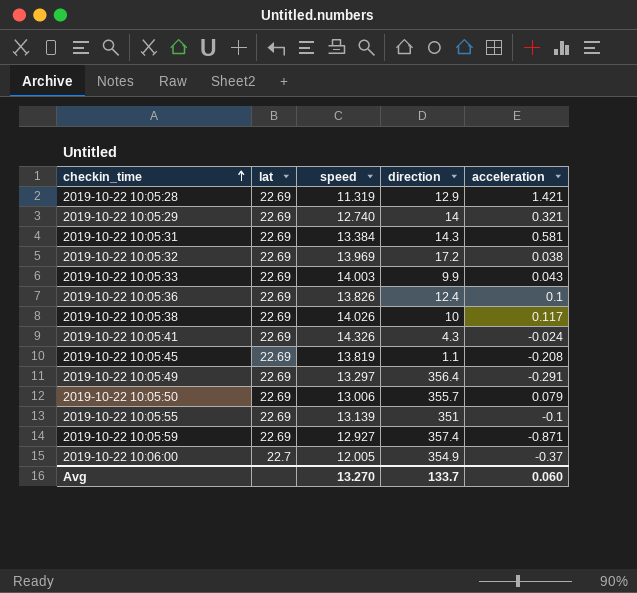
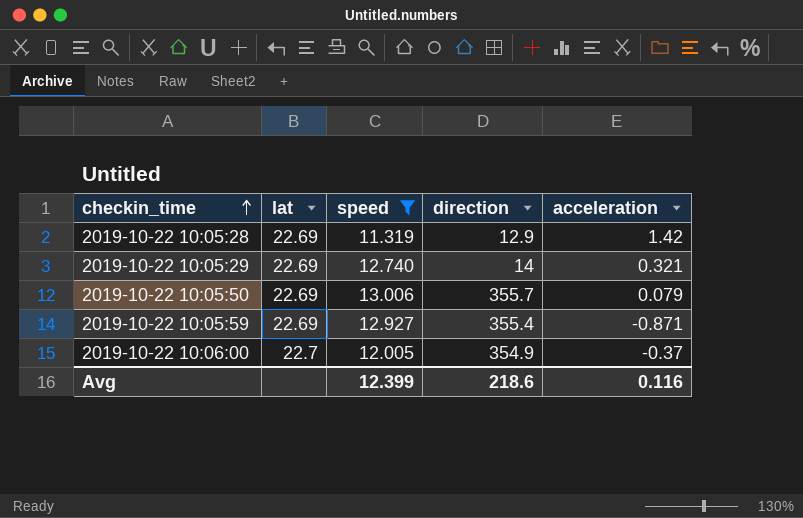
filter: none -> speed <= 13.006
2019-10-22 10:05:28 | acceleration: 1.421 -> 1.42
2019-10-22 10:05:59 | direction: 357.4 -> 355.4
Avg | speed: 13.270 -> 12.399
Avg | direction: 133.7 -> 218.6
Avg | acceleration: 0.060 -> 0.116

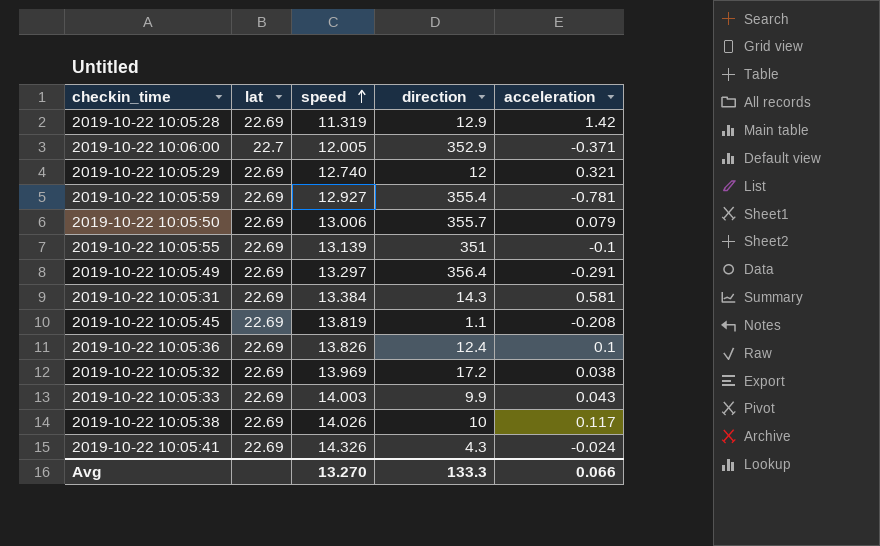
filter: speed <= 13.006 -> none
row order: checkin_time ascending -> speed ascending
2019-10-22 10:06:00 | direction: 354.9 -> 352.9
2019-10-22 10:06:00 | acceleration: -0.37 -> -0.371
2019-10-22 10:05:29 | direction: 14 -> 12
2019-10-22 10:05:59 | acceleration: -0.871 -> -0.781
Avg | speed: 12.399 -> 13.270
Avg | direction: 218.6 -> 133.3
Avg | acceleration: 0.116 -> 0.066

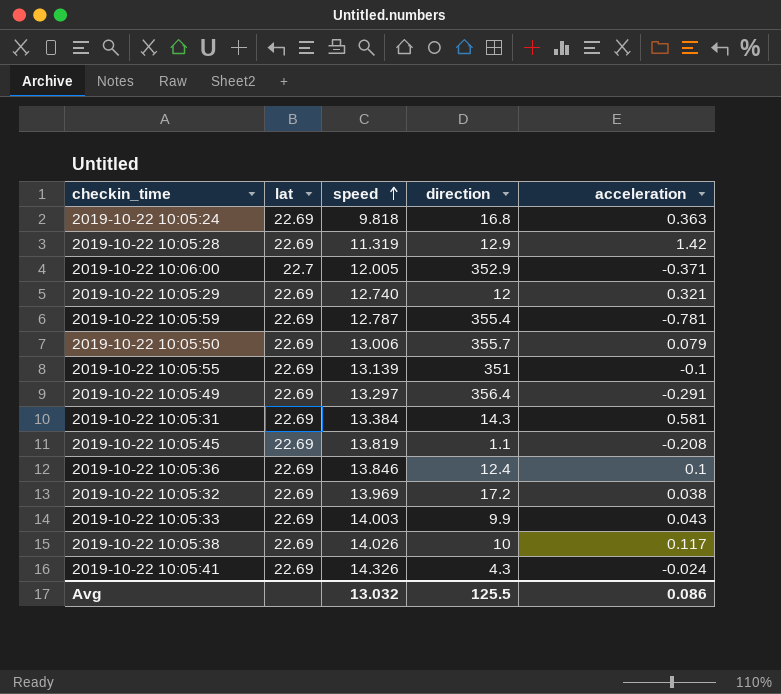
row 2019-10-22 10:05:24: none -> 22.69 | 9.818 | 16.8 | 0.363
2019-10-22 10:05:59 | speed: 12.927 -> 12.787
2019-10-22 10:05:36 | speed: 13.826 -> 13.846
Avg | speed: 13.270 -> 13.032
Avg | direction: 133.3 -> 125.5
Avg | acceleration: 0.066 -> 0.086

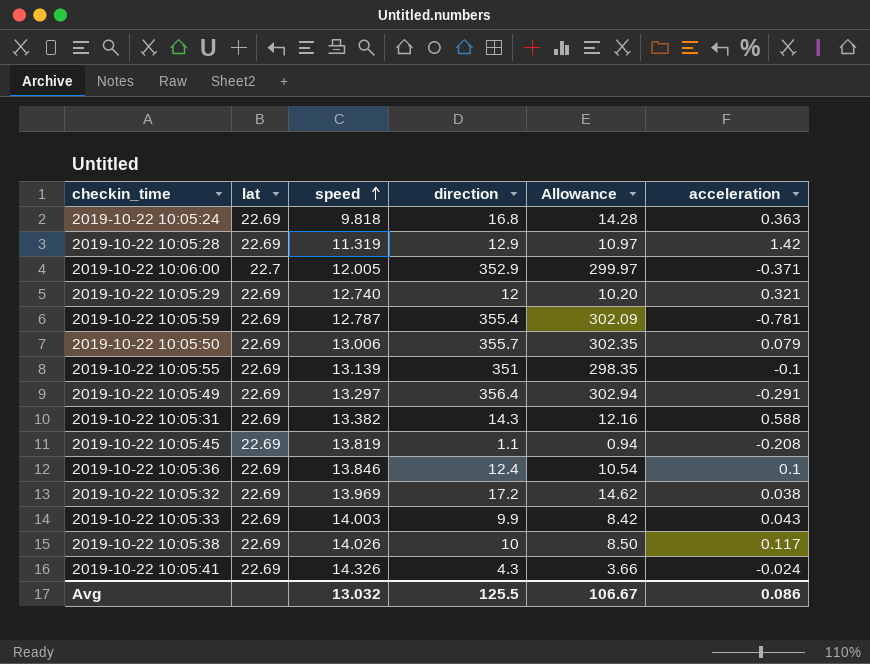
column Allowance | formula: none -> [direction] * 0.85
2019-10-22 10:05:31 | speed: 13.384 -> 13.382
2019-10-22 10:05:31 | acceleration: 0.581 -> 0.588

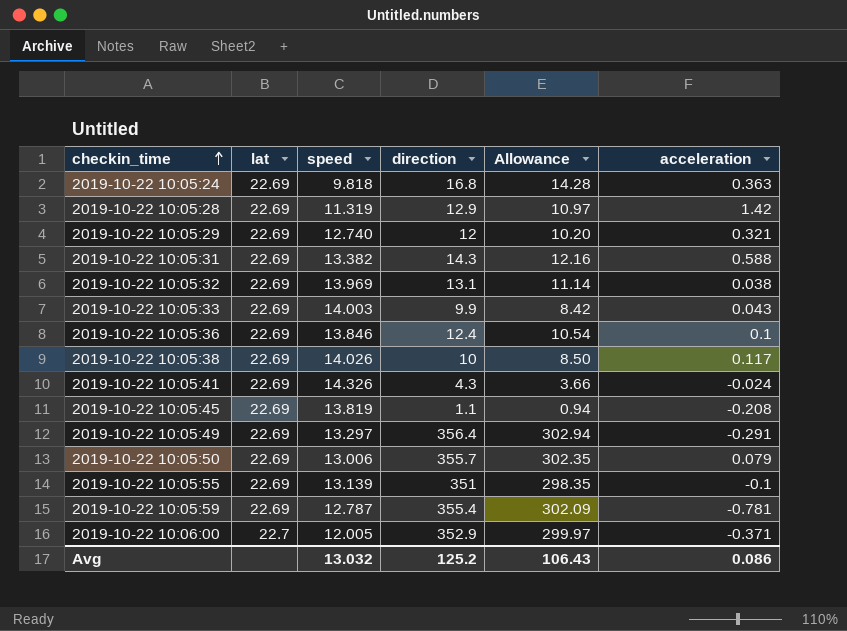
row order: speed ascending -> checkin_time ascending
2019-10-22 10:05:32 | direction: 17.2 -> 13.1
2019-10-22 10:05:32 | Allowance: 14.62 -> 11.14
Avg | direction: 125.5 -> 125.2
Avg | Allowance: 106.67 -> 106.43

